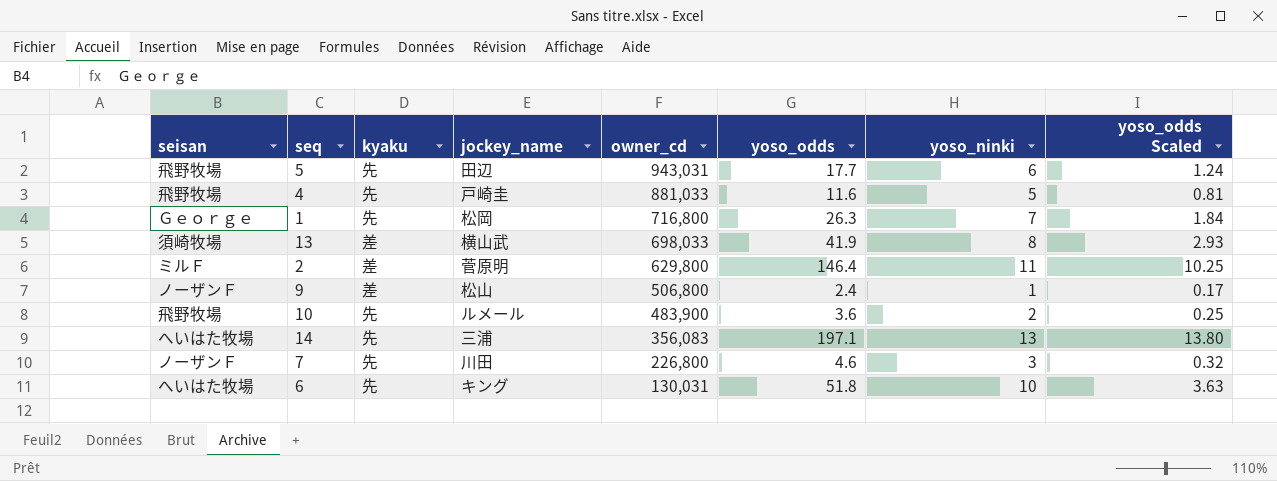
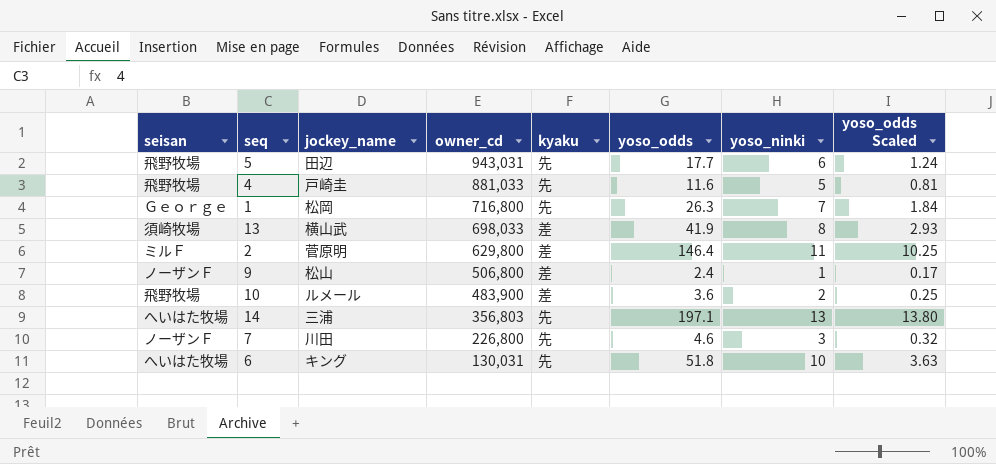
column kyaku | position: 3 -> 5
10 | kyaku: 先 -> 差
14 | owner_cd: 356,083 -> 356,803

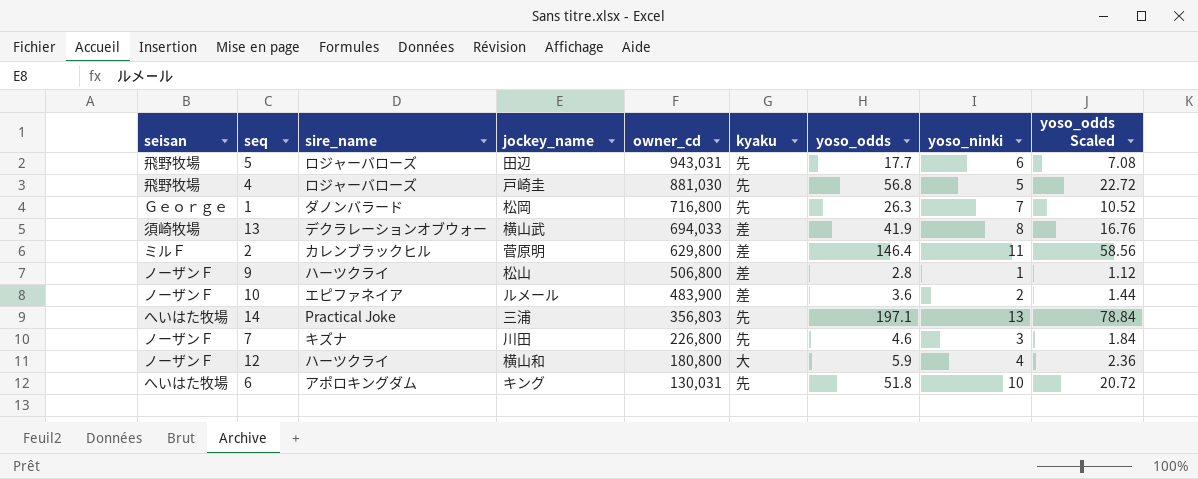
column sire_name | position: none -> 3
column yoso_odds Scaled | formula: [yoso_odds] * 0.07 -> [yoso_odds] * 0.4
4 | owner_cd: 881,033 -> 881,030
4 | yoso_odds: 11.6 -> 56.8
13 | owner_cd: 698,033 -> 694,033
9 | yoso_odds: 2.4 -> 2.8
10 | seisan: 飛野牧場 -> ノーザンＦ
row 12: none -> ノーザンＦ | ハーツクライ | 横山和 | 180,800 | 大 | 5.9 | 4 | 2.36

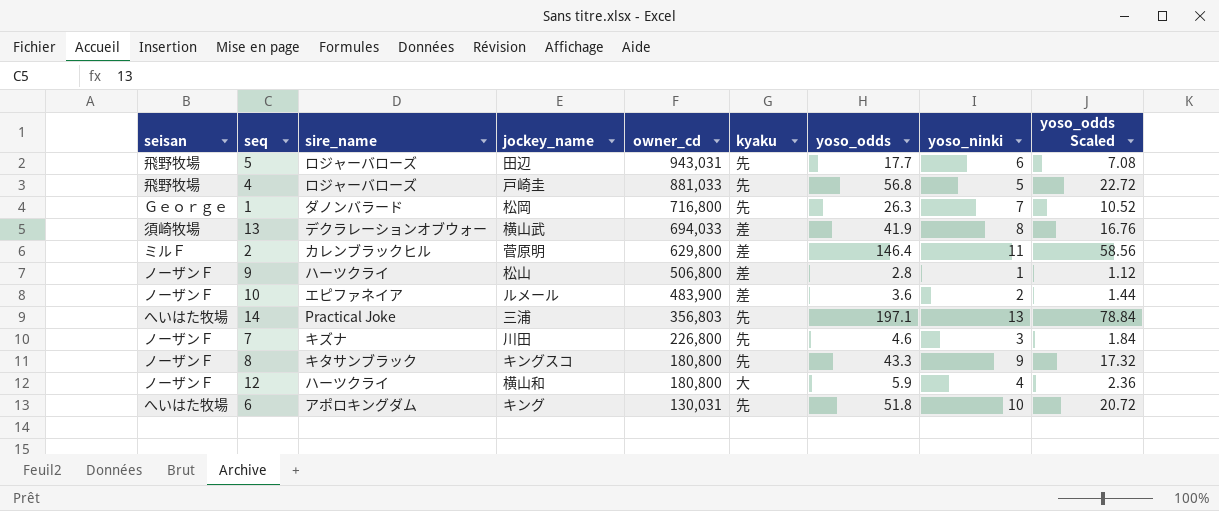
4 | owner_cd: 881,030 -> 881,033
row 8: none -> ノーザンＦ | キタサンブラック | キングスコ | 180,800 | 先 | 43.3 | 9 | 17.32

